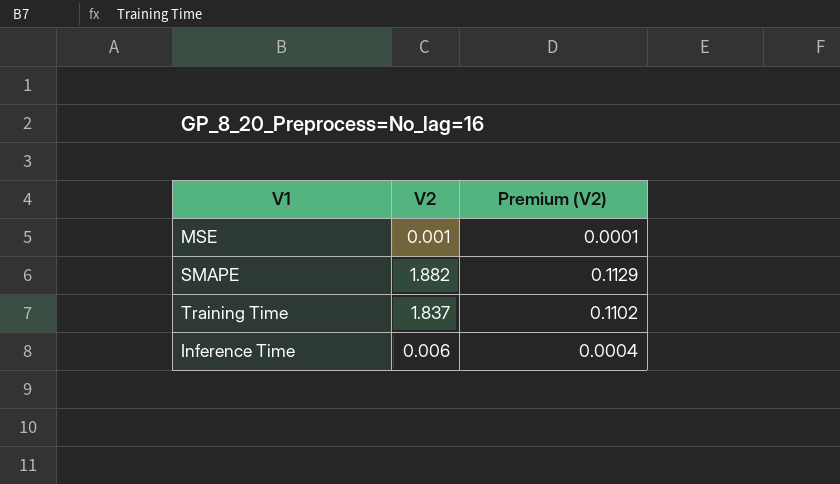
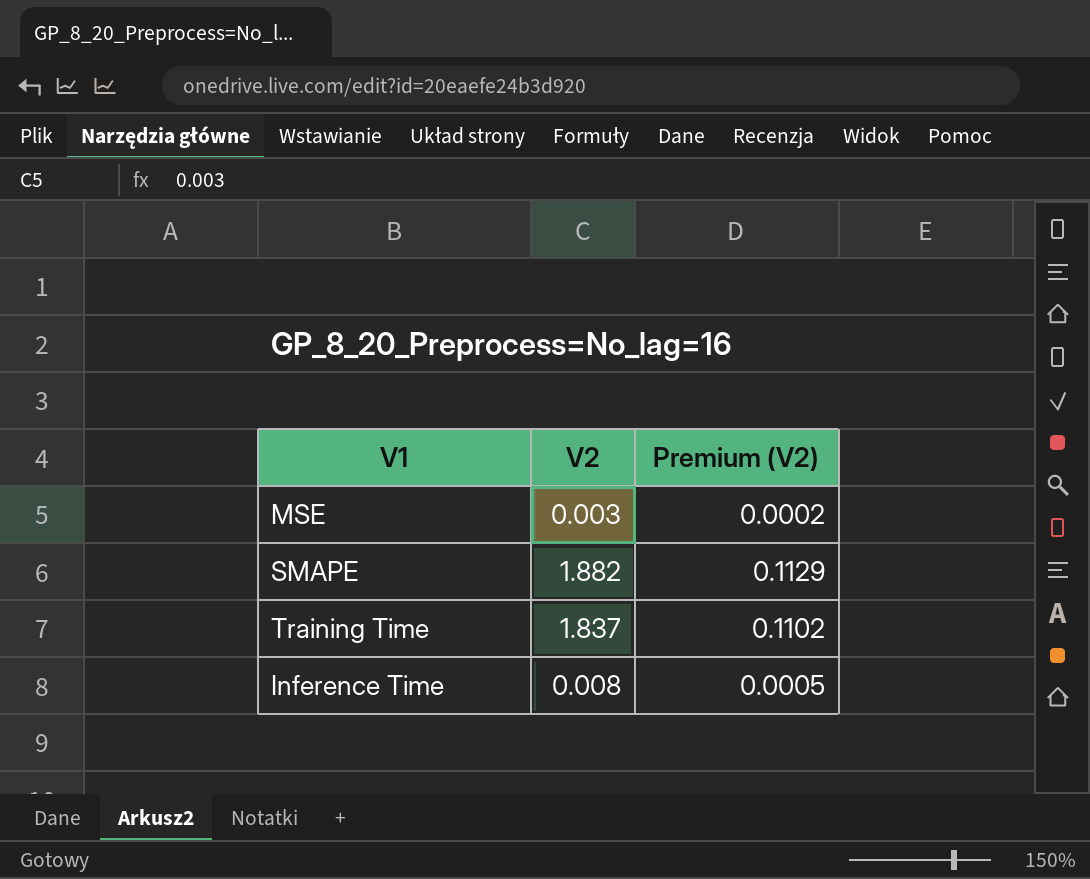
MSE | V2: 0.001 -> 0.003
MSE | Premium (V2): 0.0001 -> 0.0002
Inference Time | V2: 0.006 -> 0.008
Inference Time | Premium (V2): 0.0004 -> 0.0005

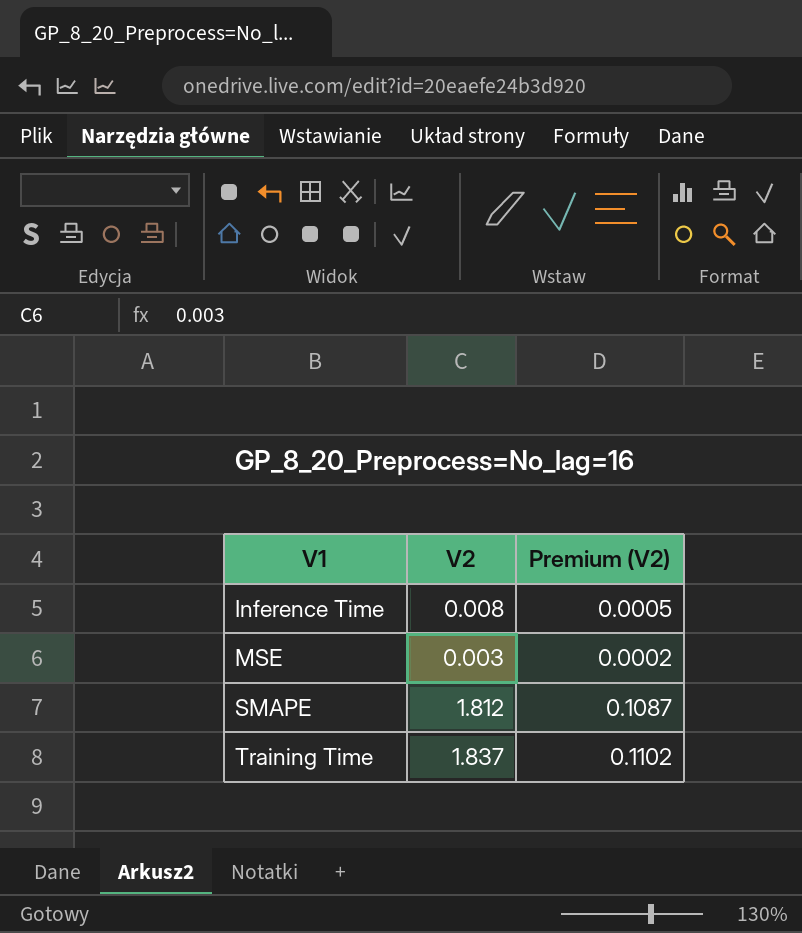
row order: none -> V1 ascending
SMAPE | V2: 1.882 -> 1.812
SMAPE | Premium (V2): 0.1129 -> 0.1087

